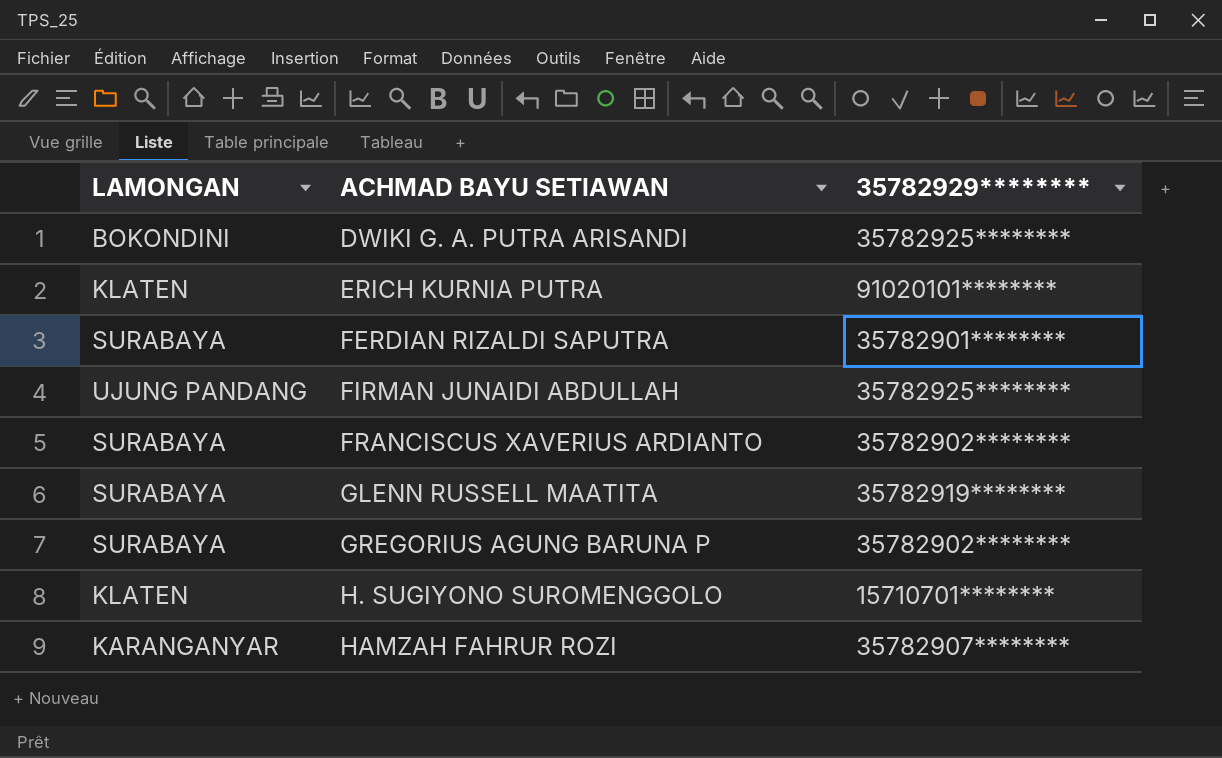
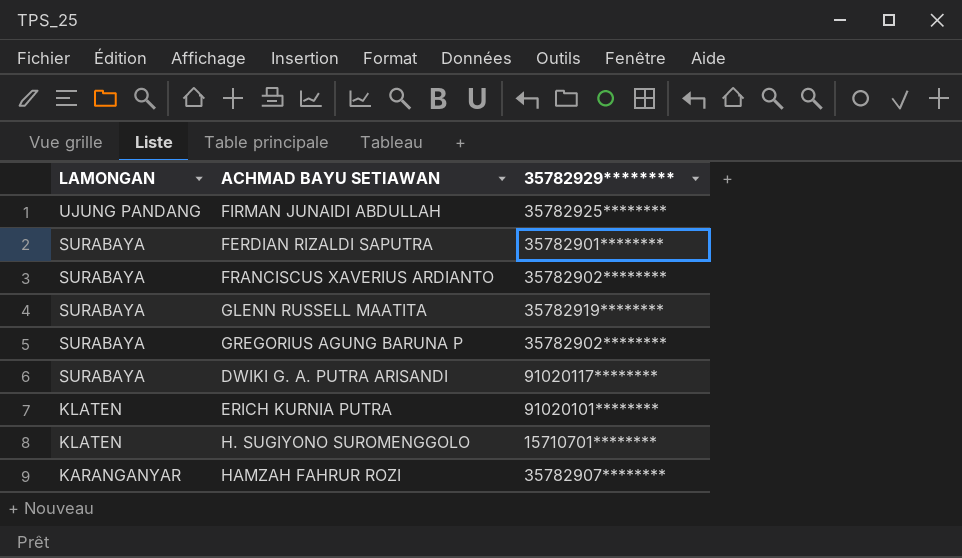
row order: ACHMAD BAYU SETIAWAN ascending -> LAMONGAN descending
DWIKI G. A. PUTRA ARISANDI | LAMONGAN: BOKONDINI -> SURABAYA
DWIKI G. A. PUTRA ARISANDI | 35782929********: 35782925******** -> 91020117********

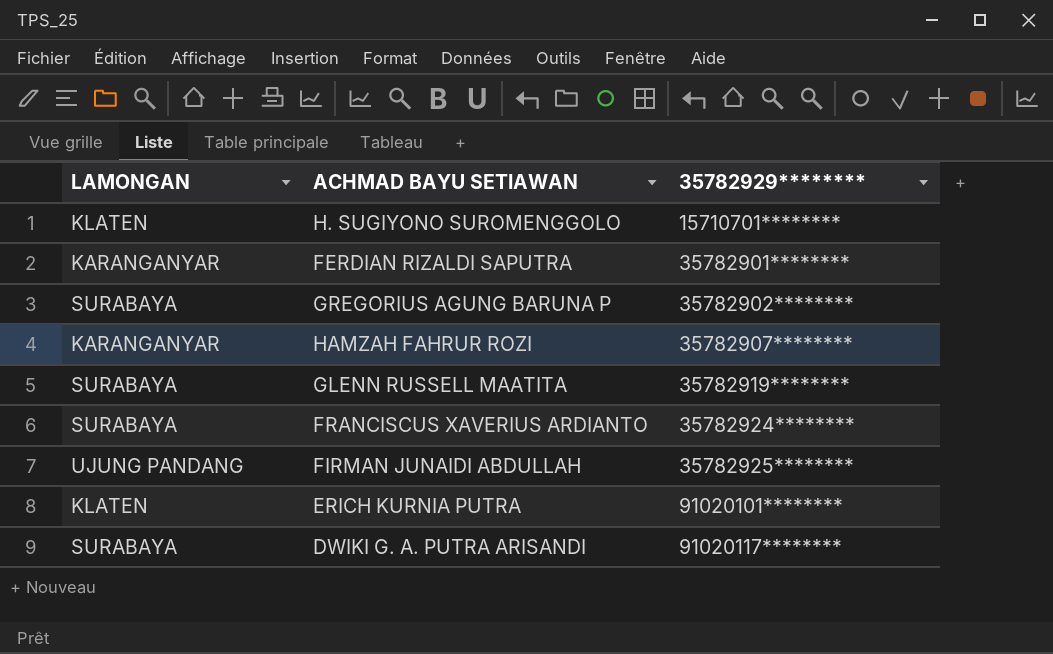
row order: LAMONGAN descending -> 35782929******** ascending
FERDIAN RIZALDI SAPUTRA | LAMONGAN: SURABAYA -> KARANGANYAR
FRANCISCUS XAVERIUS ARDIANTO | 35782929********: 35782902******** -> 35782924********

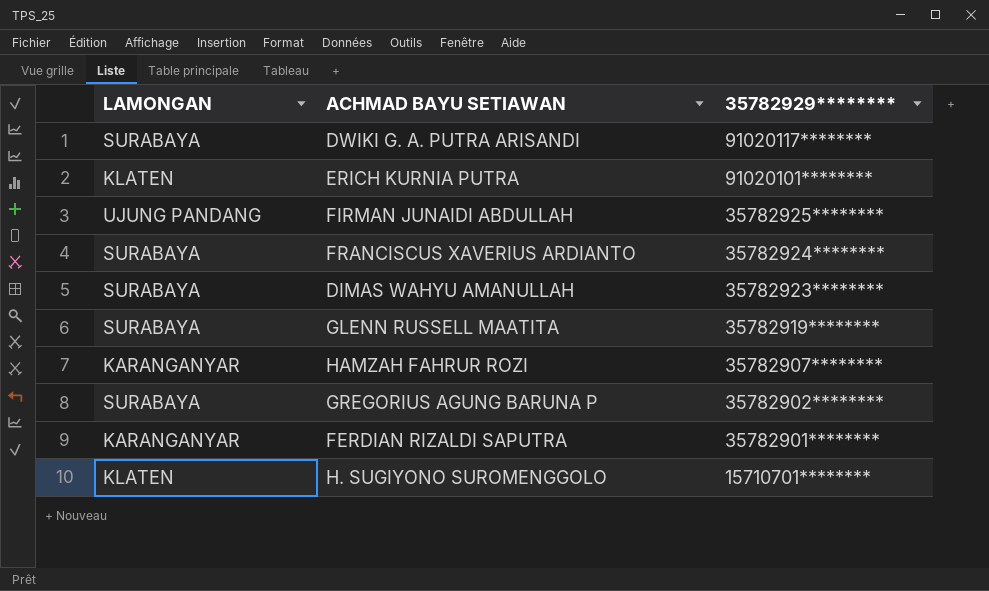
row order: 35782929******** ascending -> 35782929******** descending
row DIMAS WAHYU AMANULLAH: none -> SURABAYA | 35782923********

